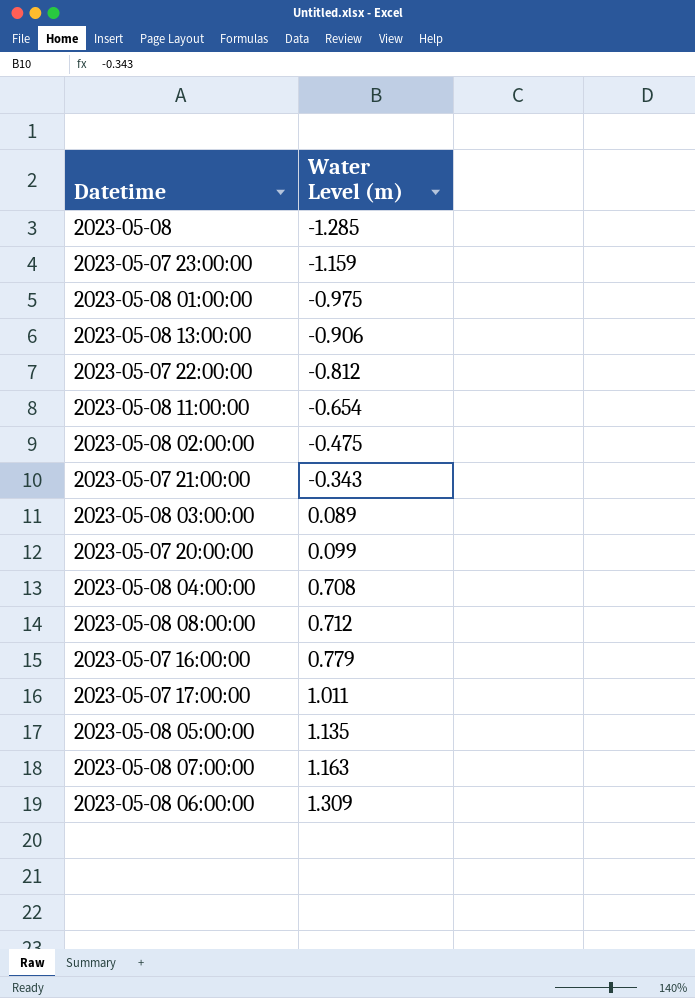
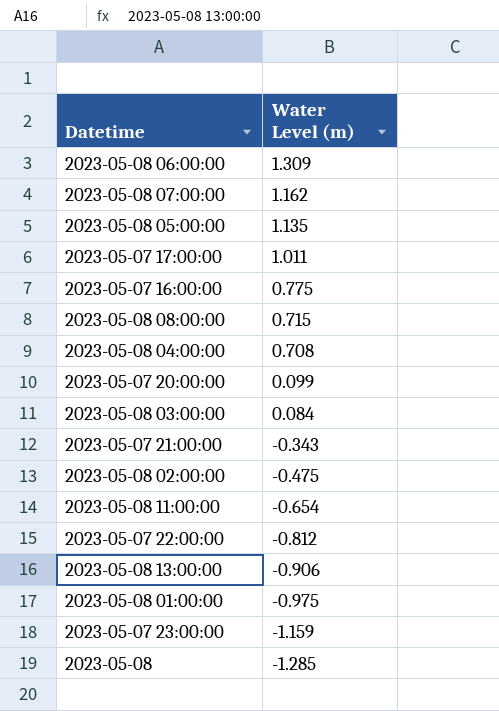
row order: Water Level (m) ascending -> Water Level (m) descending
2023-05-08 07:00:00 | Water Level (m): 1.163 -> 1.162
2023-05-07 16:00:00 | Water Level (m): 0.779 -> 0.775
2023-05-08 08:00:00 | Water Level (m): 0.712 -> 0.715
2023-05-08 03:00:00 | Water Level (m): 0.089 -> 0.084

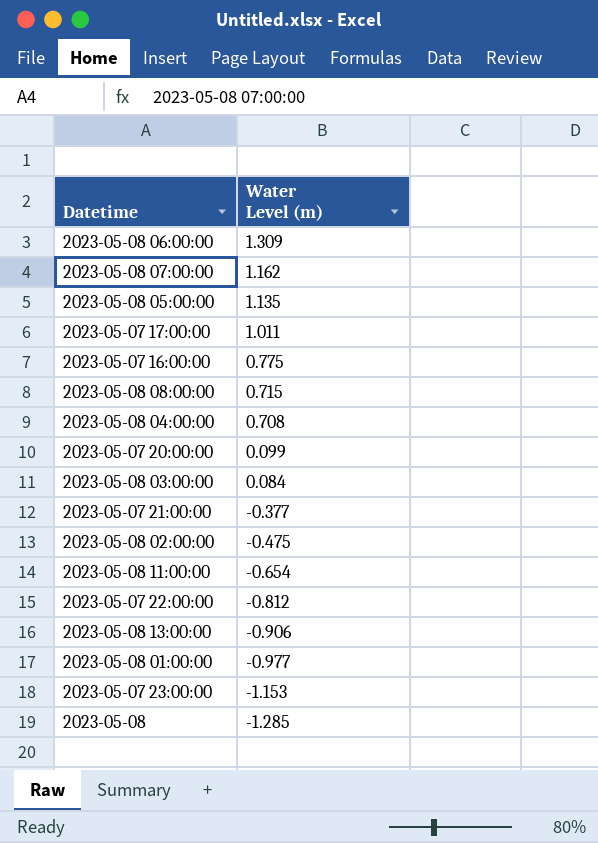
2023-05-07 21:00:00 | Water Level (m): -0.343 -> -0.377
2023-05-08 01:00:00 | Water Level (m): -0.975 -> -0.977
2023-05-07 23:00:00 | Water Level (m): -1.159 -> -1.153

